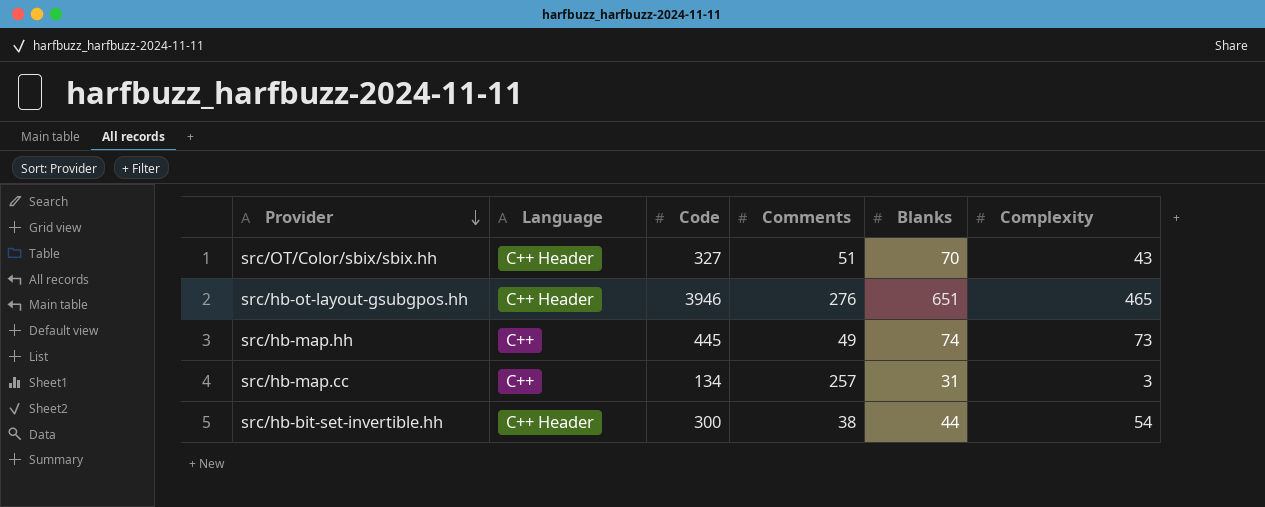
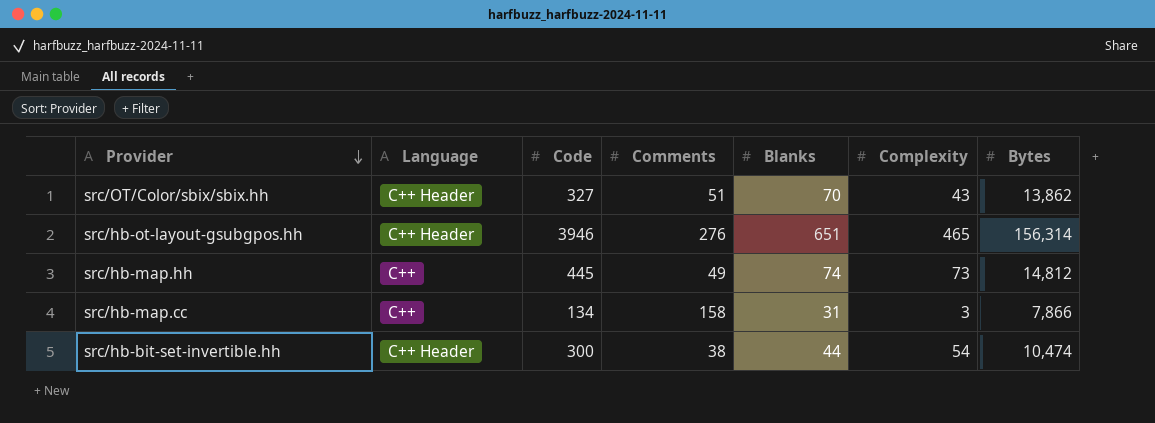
column Bytes | position: none -> 7
src/hb-map.cc | Comments: 257 -> 158

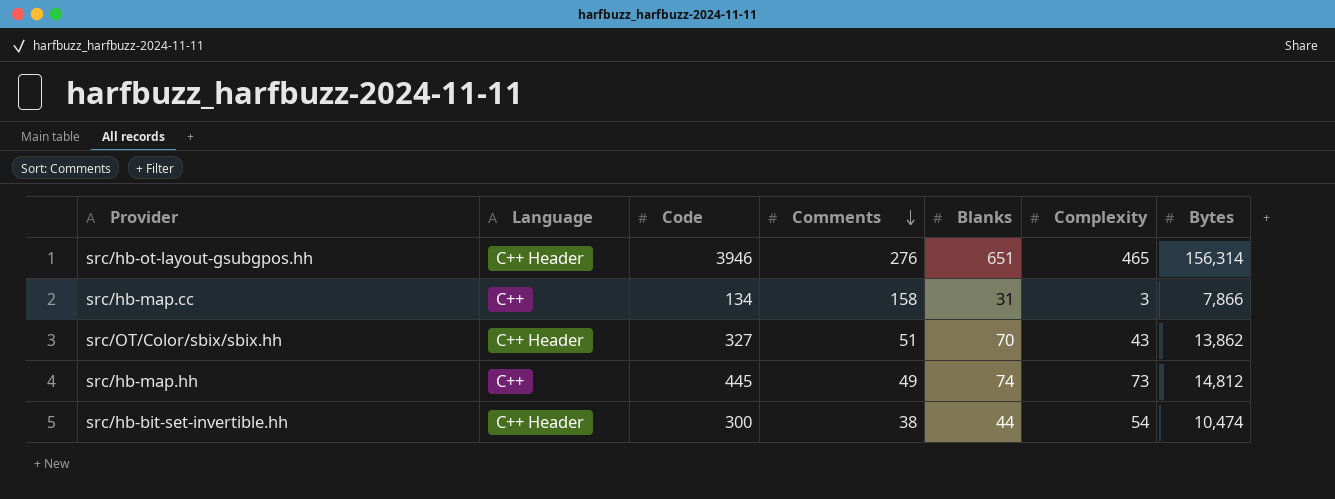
row order: Provider descending -> Comments descending

